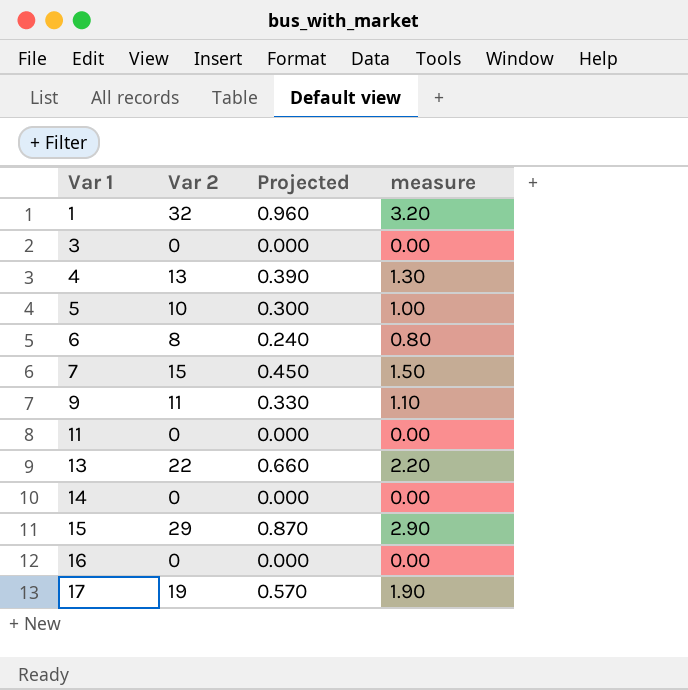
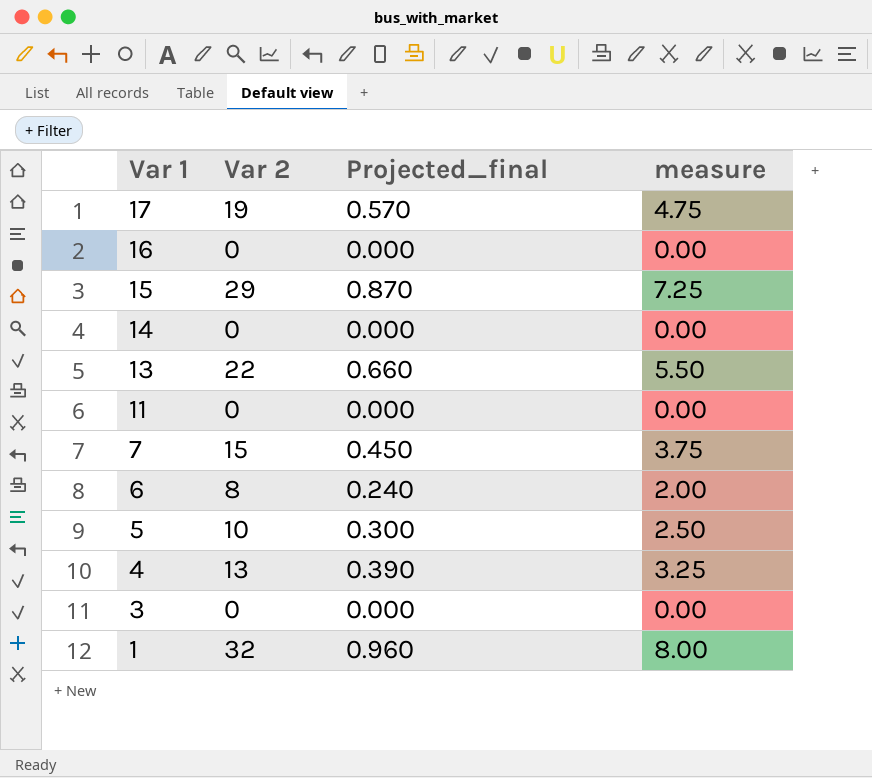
row order: Var 1 ascending -> Var 1 descending
column name: Projected -> Projected_final
column measure | formula: [Var 2] * 0.1 -> [Var 2] * 0.25
row 9: 11 | 0.330 | 1.10 -> none

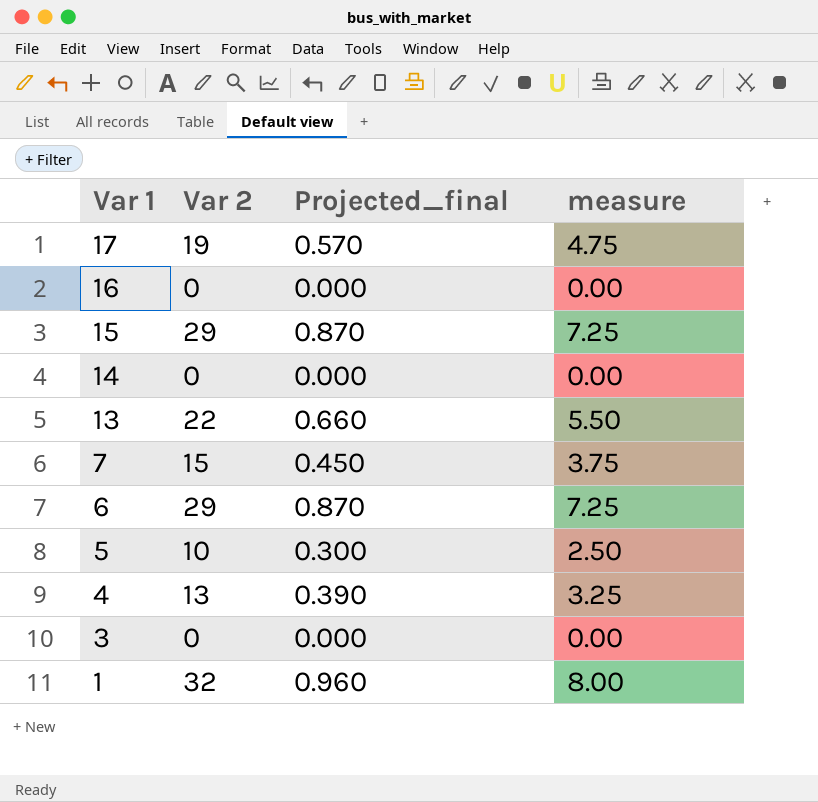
row 11: 0 | 0.000 | 0.00 -> none
6 | Var 2: 8 -> 29
6 | Projected_final: 0.240 -> 0.870
6 | measure: 2.00 -> 7.25

